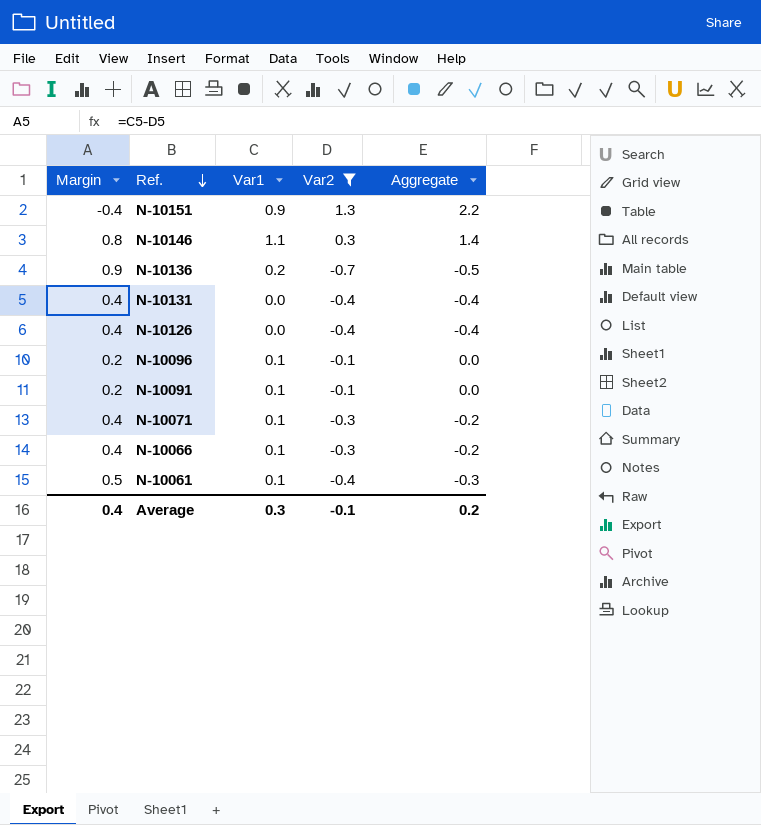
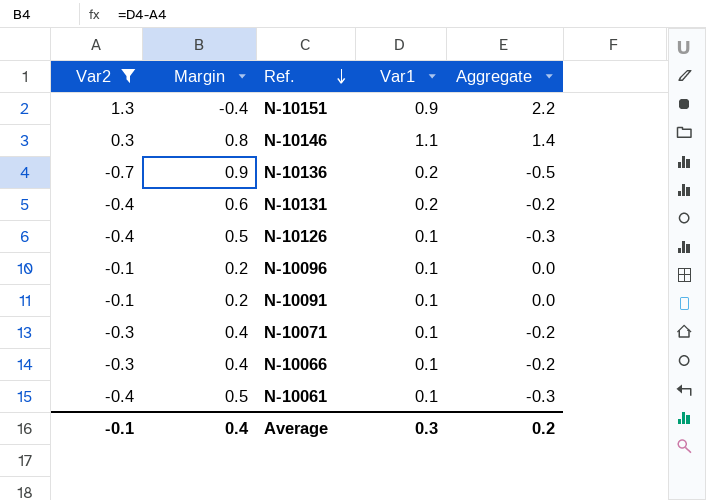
column Var2 | position: 4 -> 1
N-10131 | Margin: 0.4 -> 0.6
N-10131 | Var1: 0.0 -> 0.2
N-10131 | Aggregate: -0.4 -> -0.2
N-10126 | Margin: 0.4 -> 0.5
N-10126 | Var1: 0.0 -> 0.1
N-10126 | Aggregate: -0.4 -> -0.3

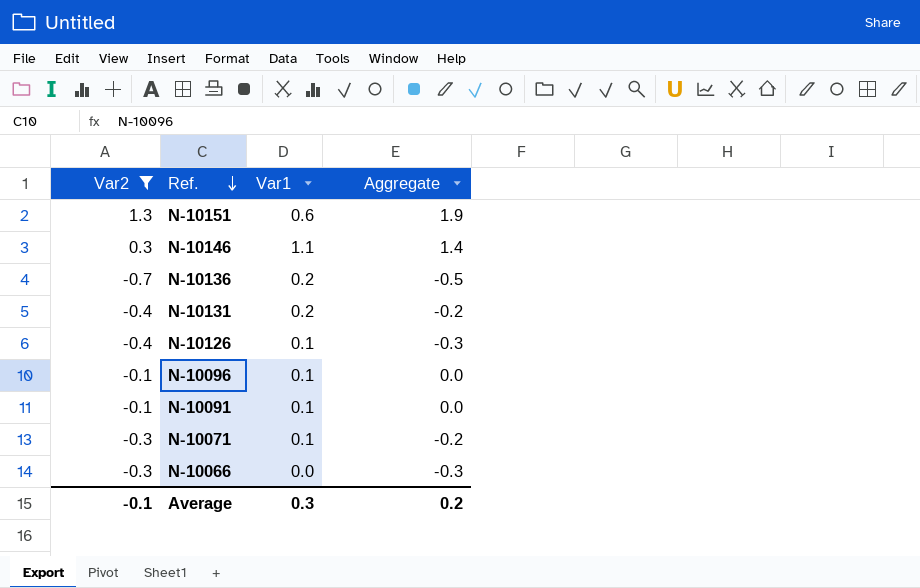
column Margin | formula: [Var1] - [Var2] -> none
row N-10061: -0.4 | 0.5 | 0.1 | -0.3 -> none
N-10151 | Var1: 0.9 -> 0.6
N-10151 | Aggregate: 2.2 -> 1.9
N-10066 | Var1: 0.1 -> 0.0
N-10066 | Aggregate: -0.2 -> -0.3

